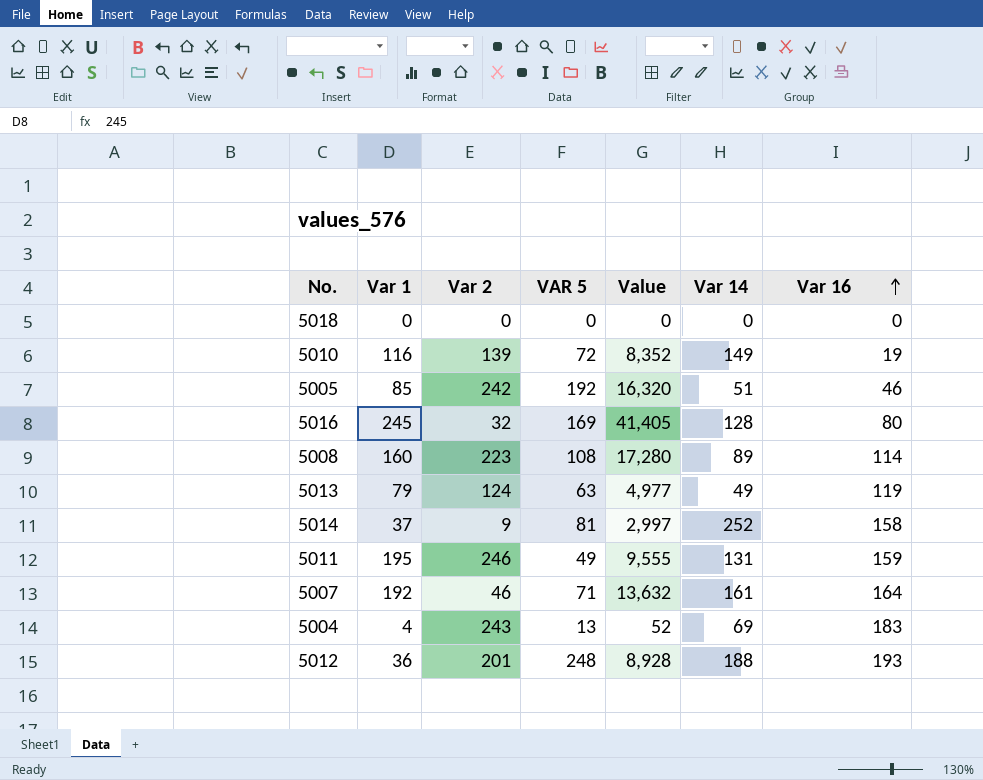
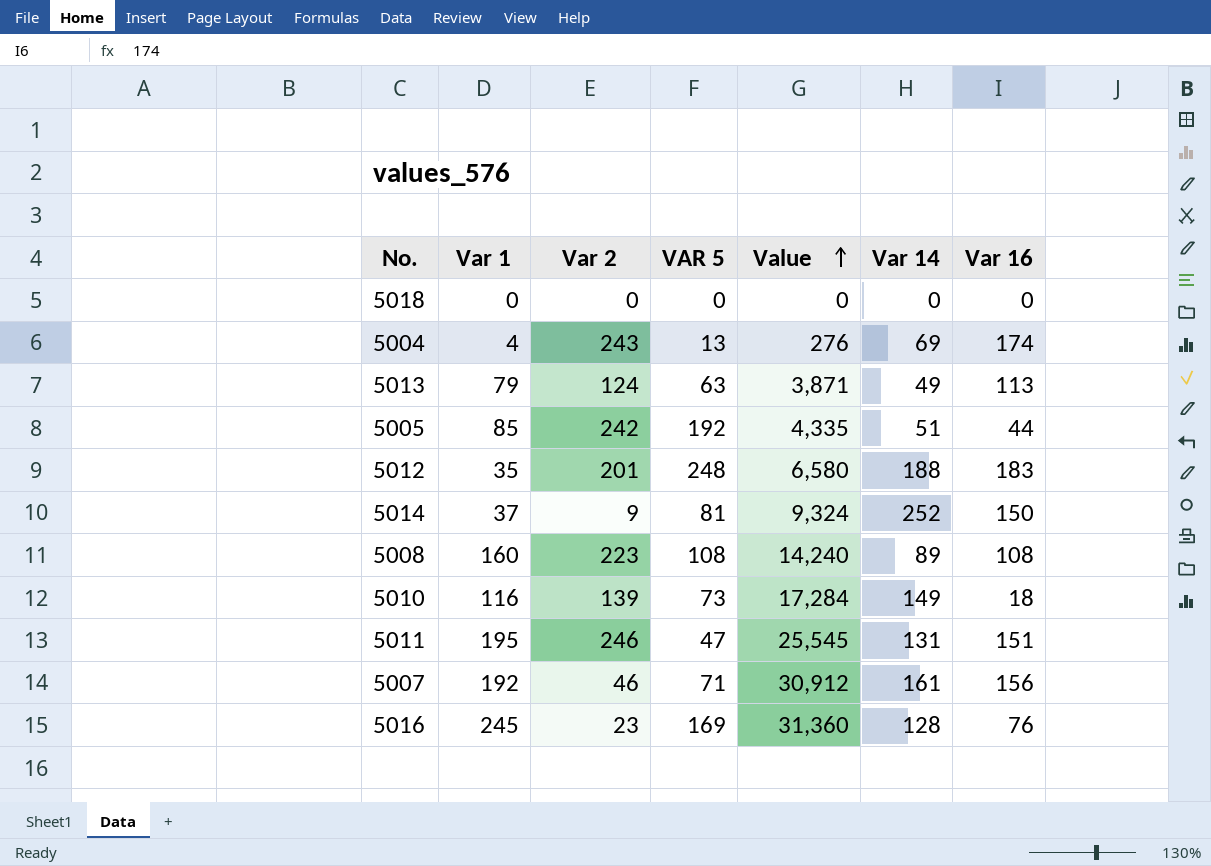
row order: Var 16 ascending -> Value ascending
column Value | formula: [Var 1] * [VAR 5] -> [Var 1] * [Var 14]
5004 | Var 16: 183 -> 174
5013 | Var 16: 119 -> 113
5005 | Var 16: 46 -> 44
5012 | Var 1: 36 -> 35
5012 | Var 16: 193 -> 183
5014 | Var 16: 158 -> 150
5008 | Var 16: 114 -> 108
5010 | VAR 5: 72 -> 73
5010 | Var 16: 19 -> 18
5011 | VAR 5: 49 -> 47
5011 | Var 16: 159 -> 151
5007 | Var 16: 164 -> 156
5016 | Var 2: 32 -> 23
5016 | Var 16: 80 -> 76

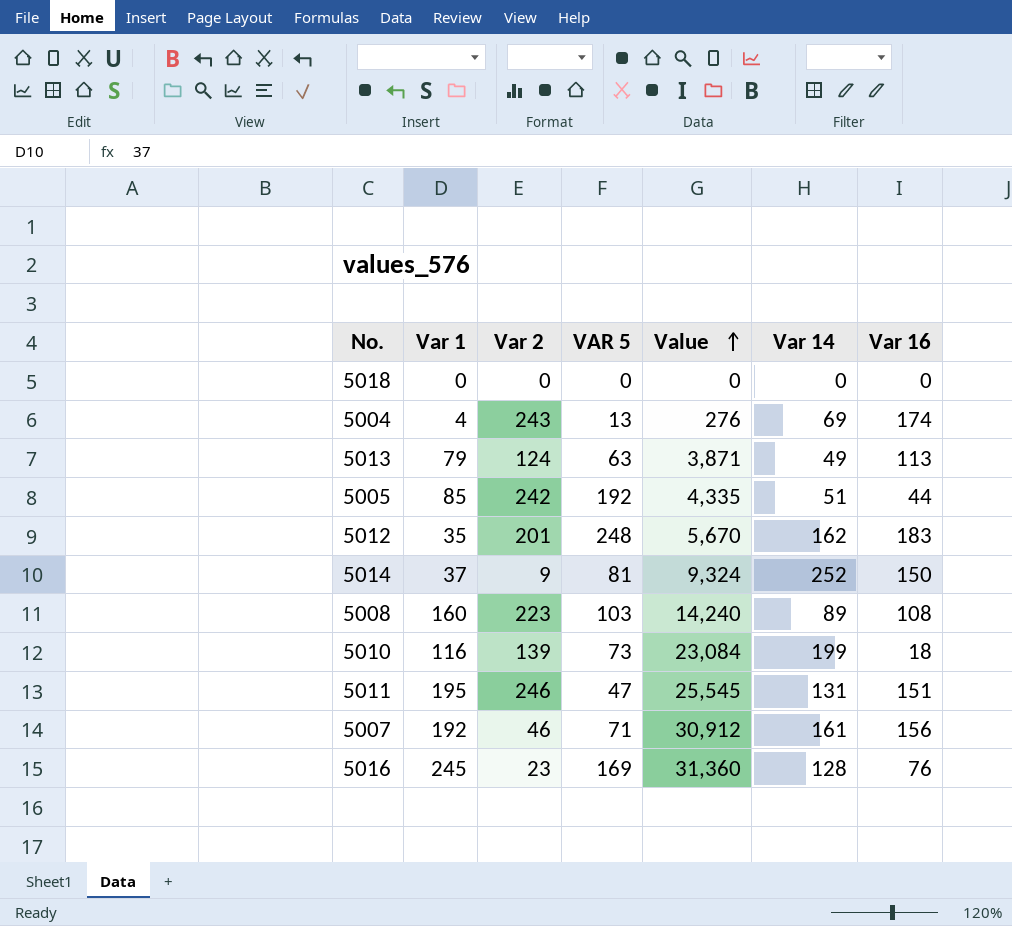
5012 | Value: 6,580 -> 5,670
5012 | Var 14: 188 -> 162
5008 | VAR 5: 108 -> 103
5010 | Value: 17,284 -> 23,084
5010 | Var 14: 149 -> 199

